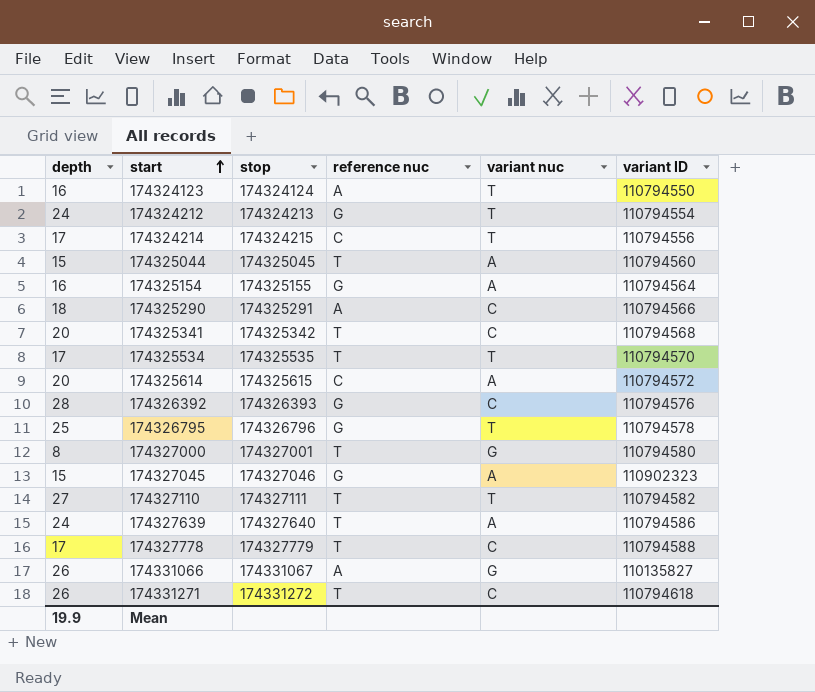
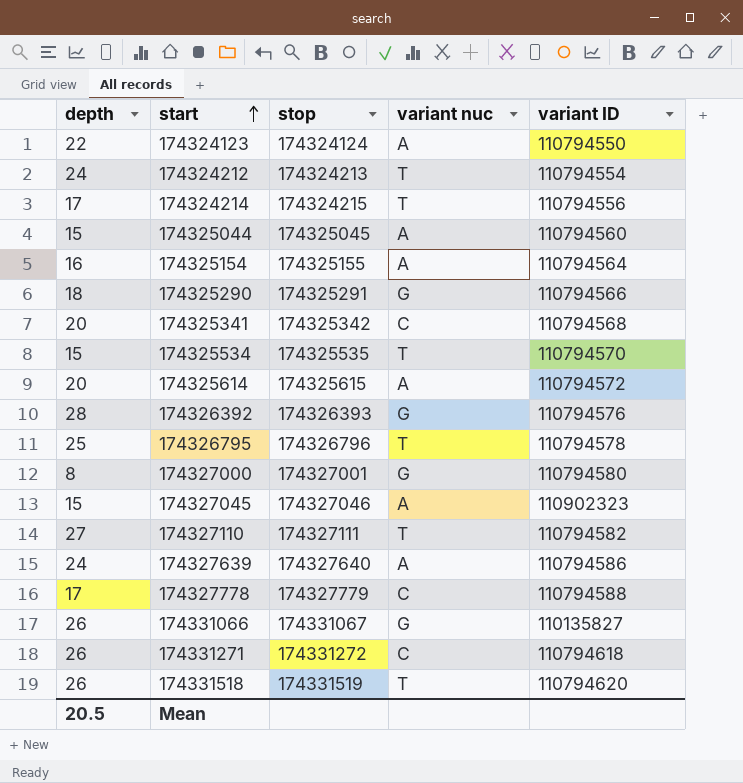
column reference nuc | position: 4 -> none
174324123 | depth: 16 -> 22
174324123 | variant nuc: T -> A
174325290 | variant nuc: C -> G
174325534 | depth: 17 -> 15
174326392 | variant nuc: C -> G
row 174331518: none -> 26 | 174331519 | T | 110794620
Mean | depth: 19.9 -> 20.5

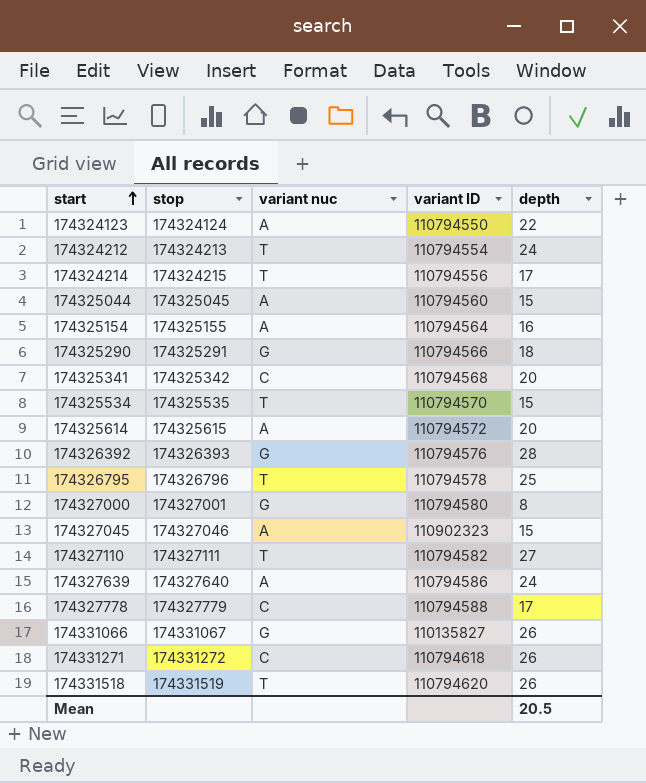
column depth | position: 1 -> 5

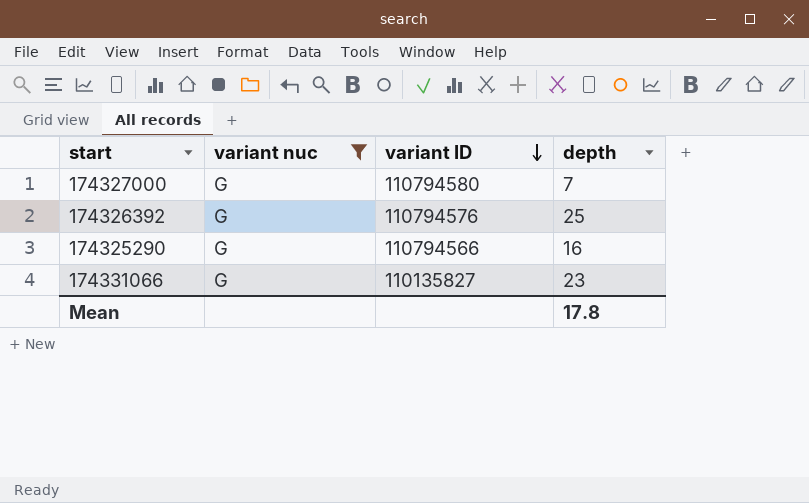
filter: none -> variant nuc = G
row order: start ascending -> variant ID descending
column stop | position: 2 -> none
174327000 | depth: 8 -> 7
174326392 | depth: 28 -> 25
174325290 | depth: 18 -> 16
174331066 | depth: 26 -> 23
Mean | depth: 20.5 -> 17.8

